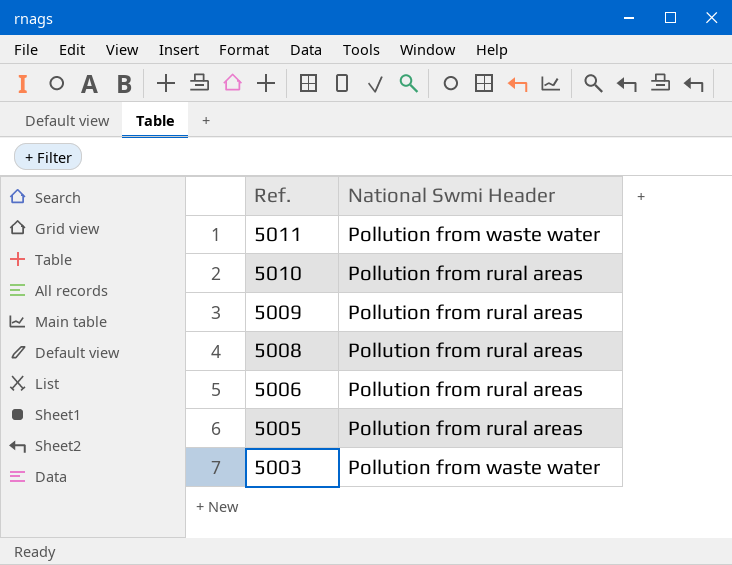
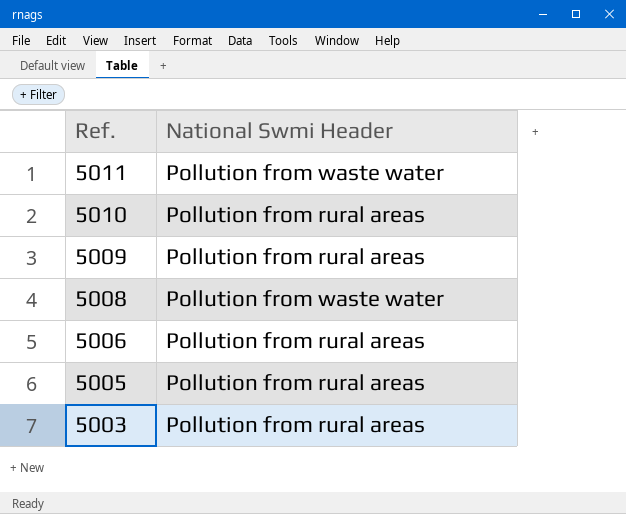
5008 | National Swmi Header: Pollution from rural areas -> Pollution from waste water
5003 | National Swmi Header: Pollution from waste water -> Pollution from rural areas

